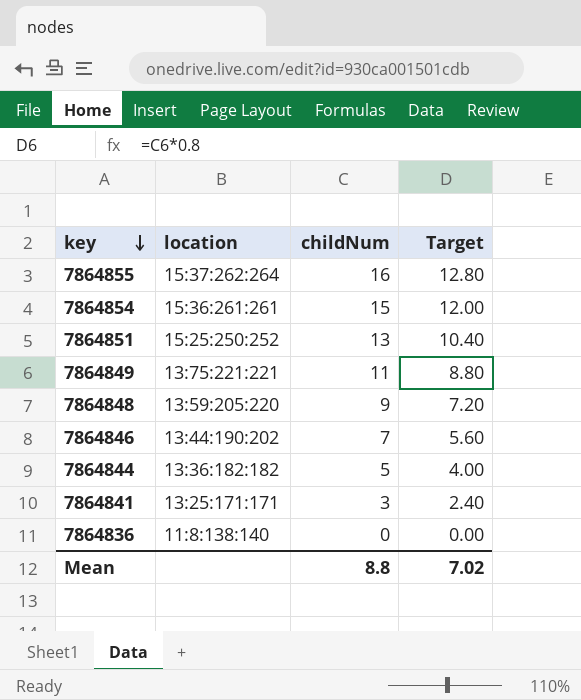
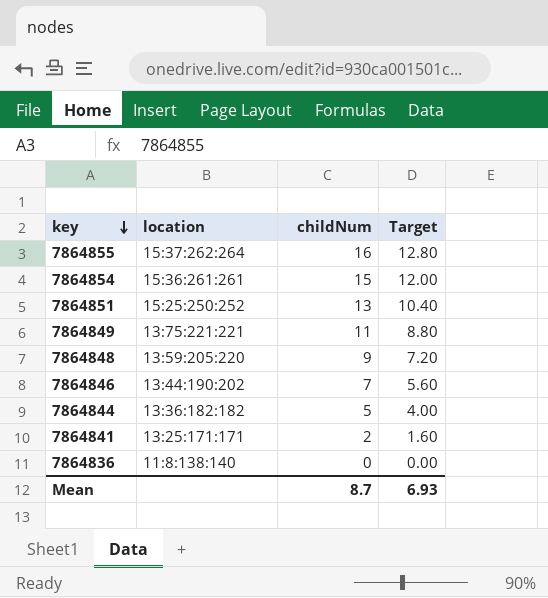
7864841 | childNum: 3 -> 2
7864841 | Target: 2.40 -> 1.60
Mean | childNum: 8.8 -> 8.7
Mean | Target: 7.02 -> 6.93

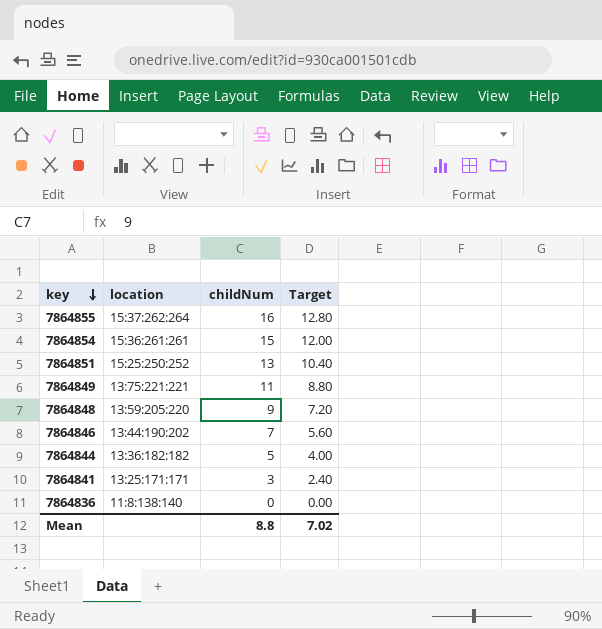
7864841 | childNum: 2 -> 3
7864841 | Target: 1.60 -> 2.40
Mean | childNum: 8.7 -> 8.8
Mean | Target: 6.93 -> 7.02

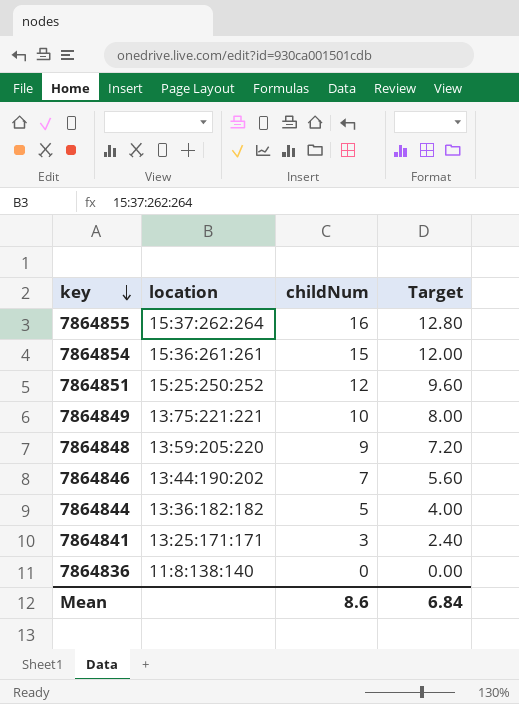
7864851 | childNum: 13 -> 12
7864851 | Target: 10.40 -> 9.60
7864849 | childNum: 11 -> 10
7864849 | Target: 8.80 -> 8.00
Mean | childNum: 8.8 -> 8.6
Mean | Target: 7.02 -> 6.84

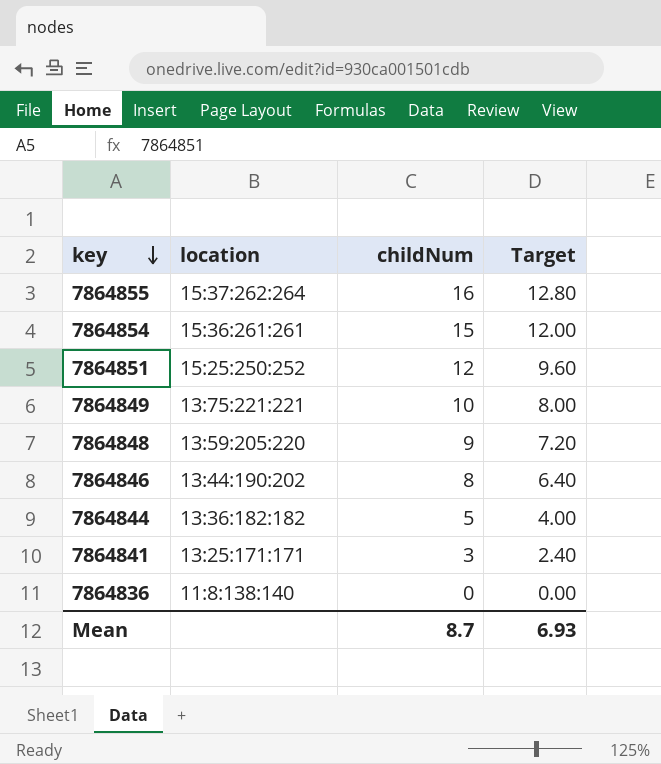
7864846 | childNum: 7 -> 8
7864846 | Target: 5.60 -> 6.40
Mean | childNum: 8.6 -> 8.7
Mean | Target: 6.84 -> 6.93

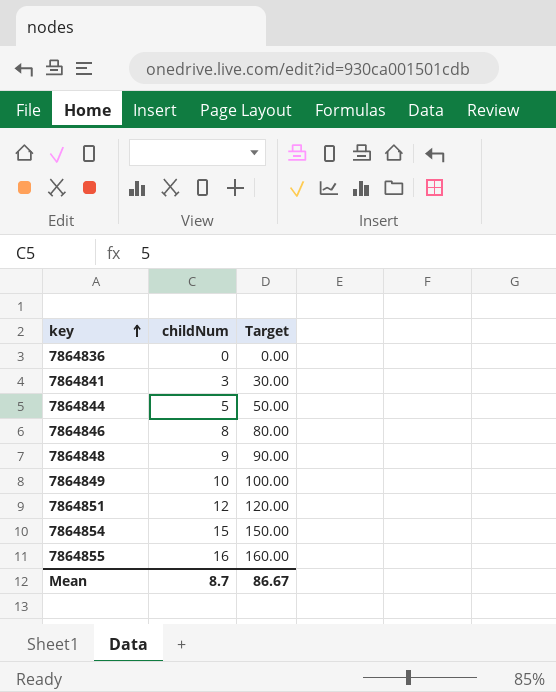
row order: key descending -> key ascending
column location | position: 2 -> none
column Target | formula: [childNum] * 0.8 -> [childNum] * 10
Mean | Target: 6.93 -> 86.67

